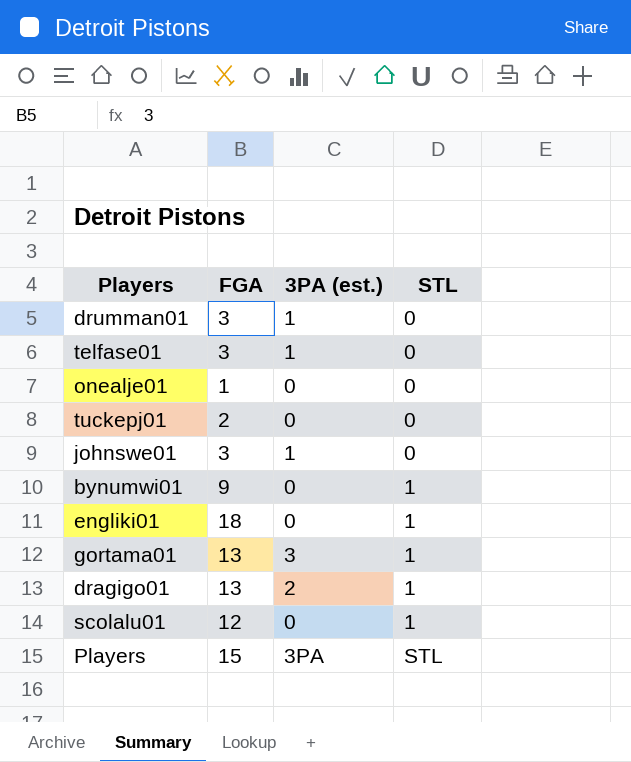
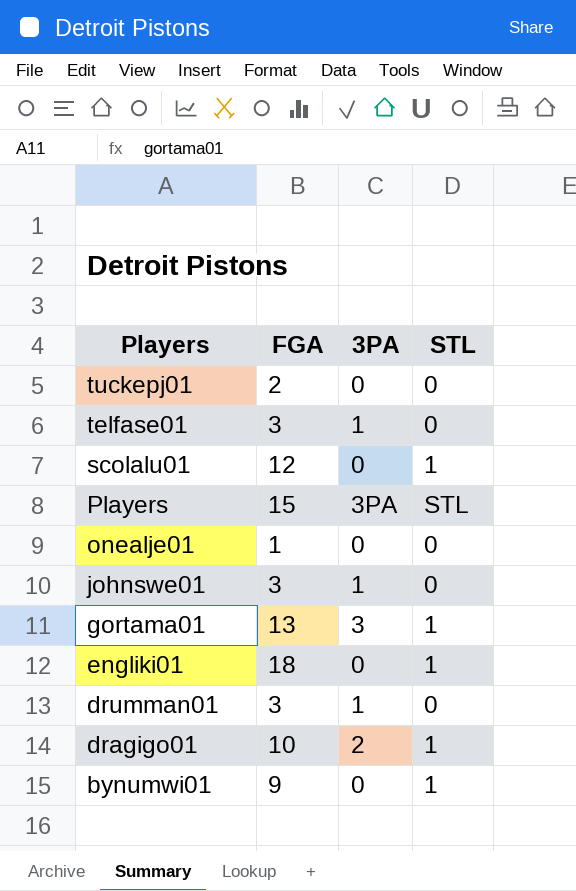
row order: STL ascending -> Players descending
column name: 3PA (est.) -> 3PA
dragigo01 | FGA: 13 -> 10

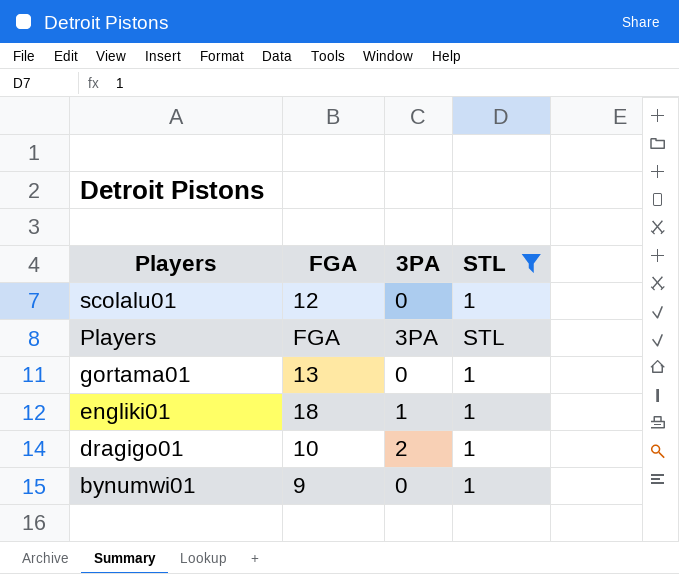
filter: none -> STL != 0
Players | FGA: 15 -> FGA
gortama01 | 3PA: 3 -> 0
engliki01 | 3PA: 0 -> 1

